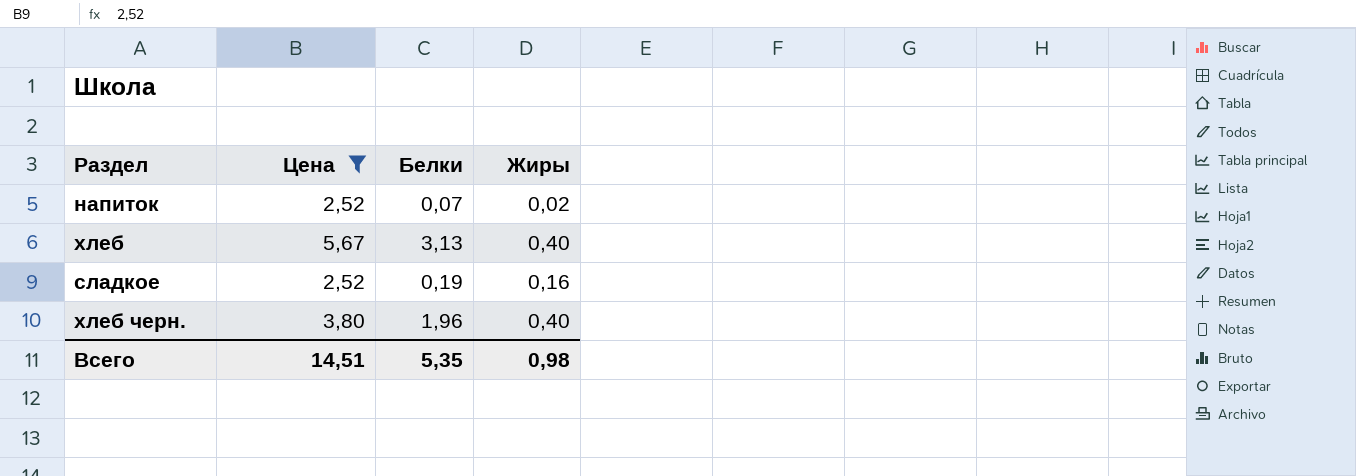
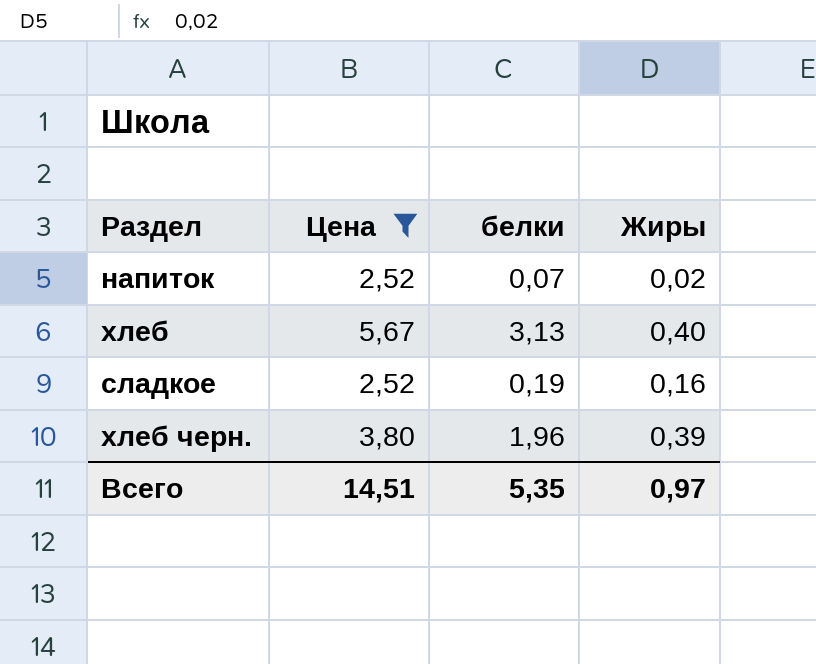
column name: Белки -> белки
хлеб черн. | Жиры: 0,40 -> 0,39
Всего | Жиры: 0,98 -> 0,97

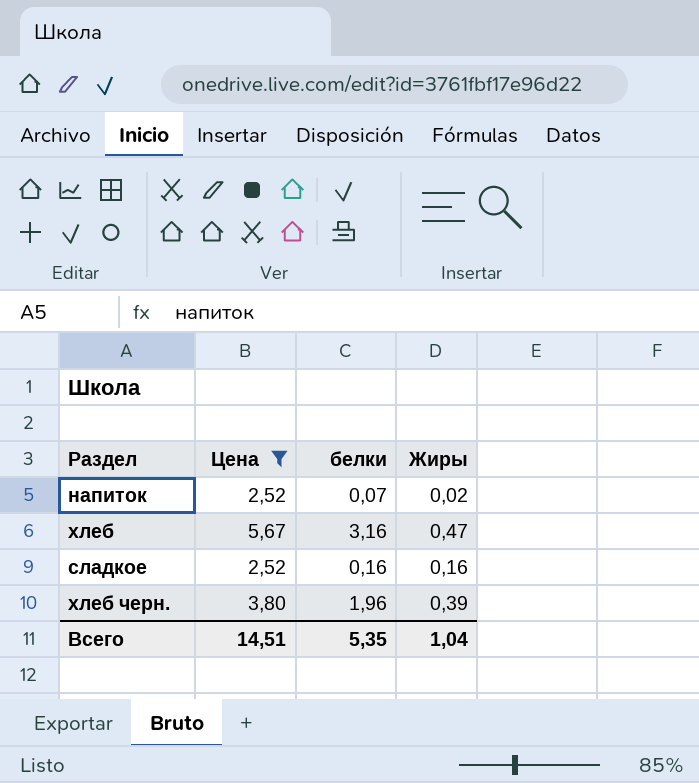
хлеб | белки: 3,13 -> 3,16
хлеб | Жиры: 0,40 -> 0,47
сладкое | белки: 0,19 -> 0,16
Всего | Жиры: 0,97 -> 1,04

